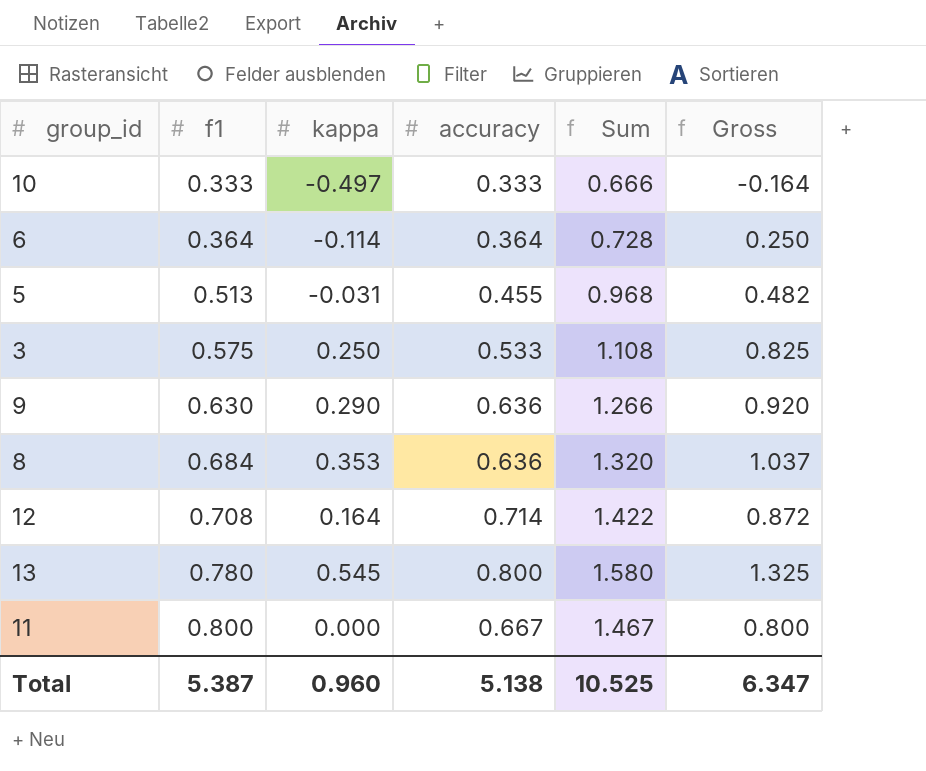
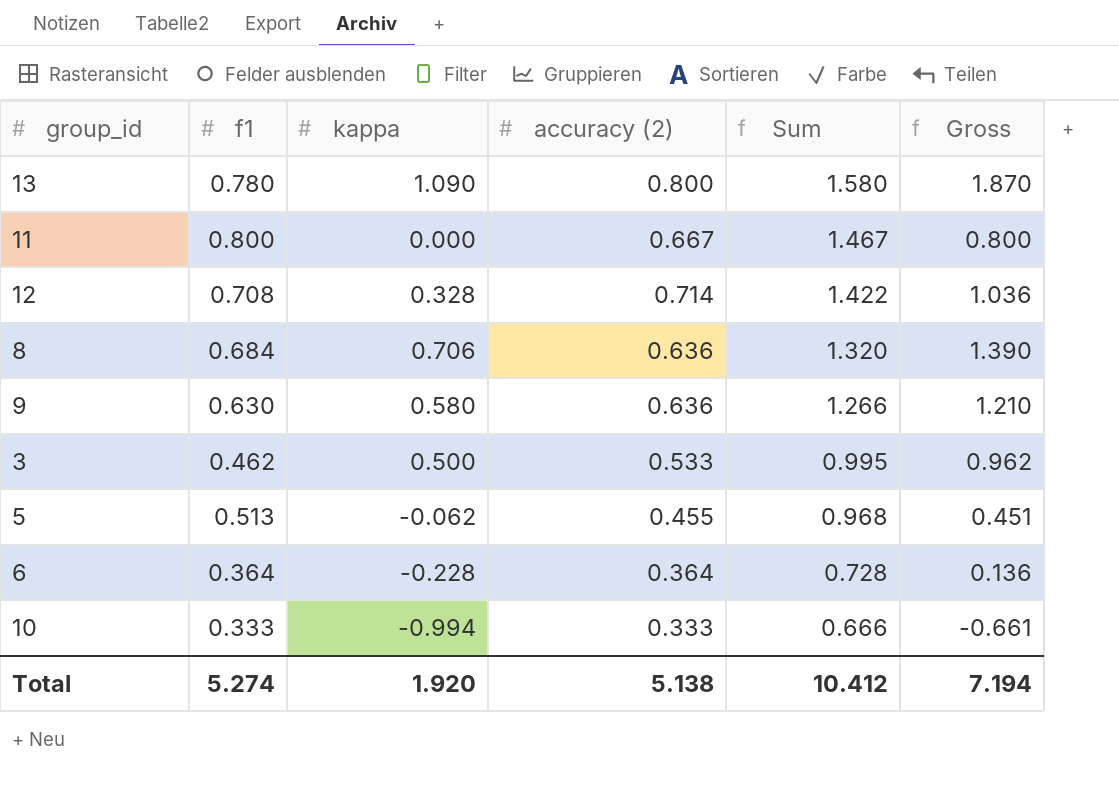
row order: f1 ascending -> Sum descending
column name: accuracy -> accuracy (2)
13 | kappa: 0.545 -> 1.090
13 | Gross: 1.325 -> 1.870
12 | kappa: 0.164 -> 0.328
12 | Gross: 0.872 -> 1.036
8 | kappa: 0.353 -> 0.706
8 | Gross: 1.037 -> 1.390
9 | kappa: 0.290 -> 0.580
9 | Gross: 0.920 -> 1.210
3 | f1: 0.575 -> 0.462
3 | kappa: 0.250 -> 0.500
3 | Sum: 1.108 -> 0.995
3 | Gross: 0.825 -> 0.962
5 | kappa: -0.031 -> -0.062
5 | Gross: 0.482 -> 0.451
6 | kappa: -0.114 -> -0.228
6 | Gross: 0.250 -> 0.136
10 | kappa: -0.497 -> -0.994
10 | Gross: -0.164 -> -0.661
Total | f1: 5.387 -> 5.274
Total | kappa: 0.960 -> 1.920
Total | Sum: 10.525 -> 10.412
Total | Gross: 6.347 -> 7.194

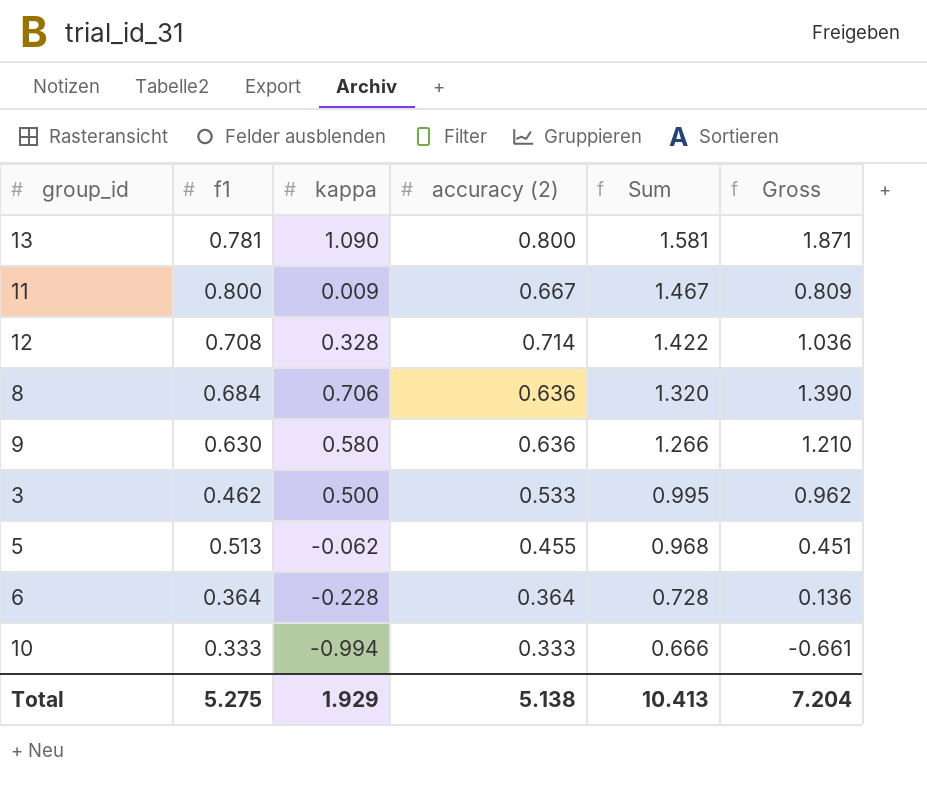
13 | f1: 0.780 -> 0.781
13 | Sum: 1.580 -> 1.581
13 | Gross: 1.870 -> 1.871
11 | kappa: 0.000 -> 0.009
11 | Gross: 0.800 -> 0.809
Total | f1: 5.274 -> 5.275
Total | kappa: 1.920 -> 1.929
Total | Sum: 10.412 -> 10.413
Total | Gross: 7.194 -> 7.204

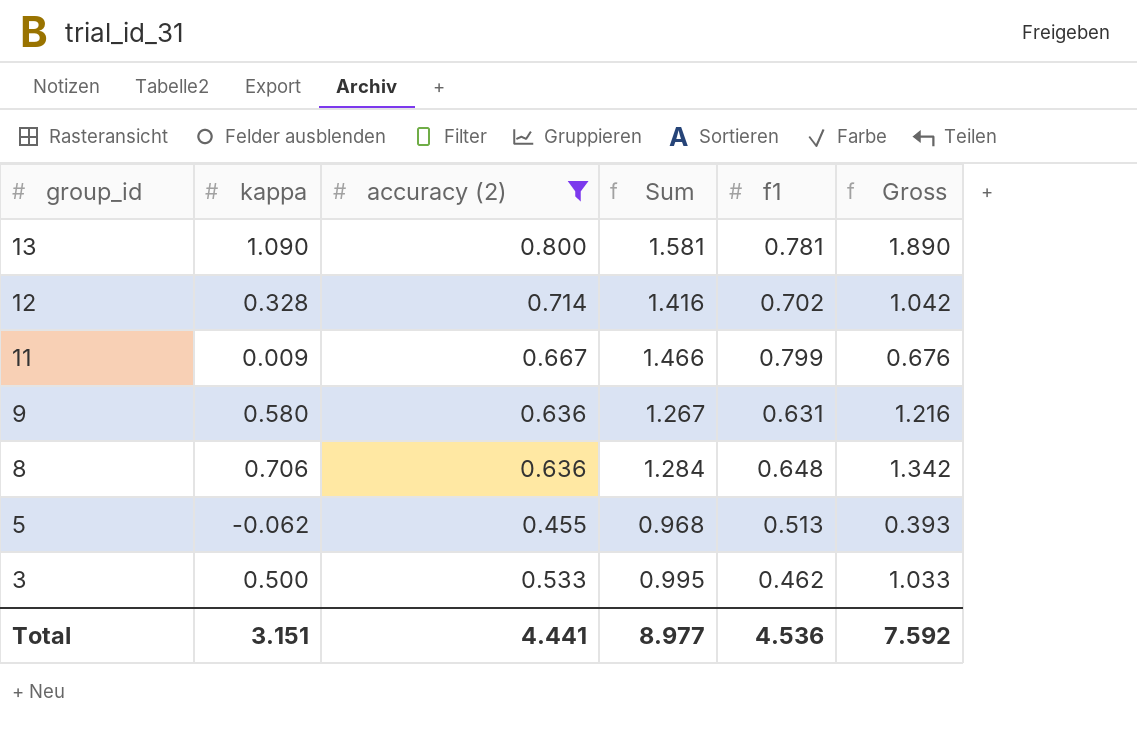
filter: none -> accuracy (2) >= 0.455
row order: Sum descending -> group_id descending
column f1 | position: 2 -> 5
column Gross | formula: [f1] + [kappa] -> [kappa] + [accuracy (2)]
12 | Sum: 1.422 -> 1.416
12 | f1: 0.708 -> 0.702
11 | Sum: 1.467 -> 1.466
11 | f1: 0.800 -> 0.799
9 | Sum: 1.266 -> 1.267
9 | f1: 0.630 -> 0.631
8 | Sum: 1.320 -> 1.284
8 | f1: 0.684 -> 0.648
Total | kappa: 1.929 -> 3.151
Total | accuracy (2): 5.138 -> 4.441
Total | Sum: 10.413 -> 8.977
Total | f1: 5.275 -> 4.536
Total | Gross: 7.204 -> 7.592

